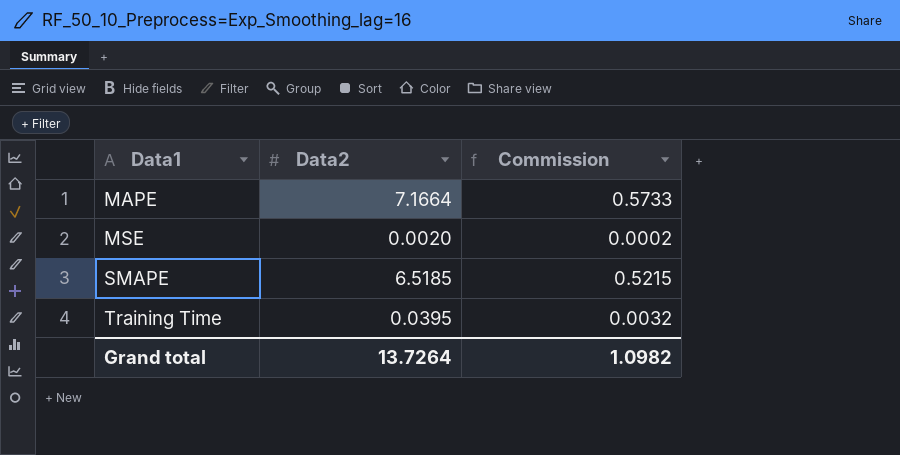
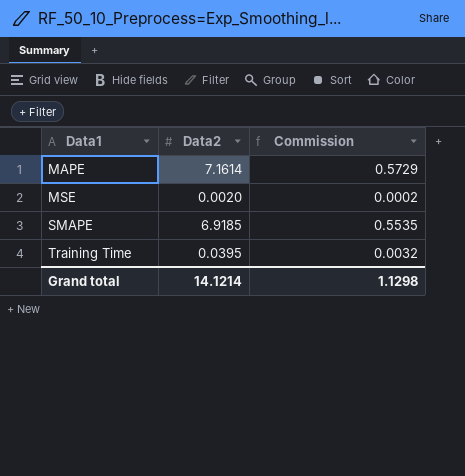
MAPE | Data2: 7.1664 -> 7.1614
MAPE | Commission: 0.5733 -> 0.5729
SMAPE | Data2: 6.5185 -> 6.9185
SMAPE | Commission: 0.5215 -> 0.5535
Grand total | Data2: 13.7264 -> 14.1214
Grand total | Commission: 1.0982 -> 1.1298

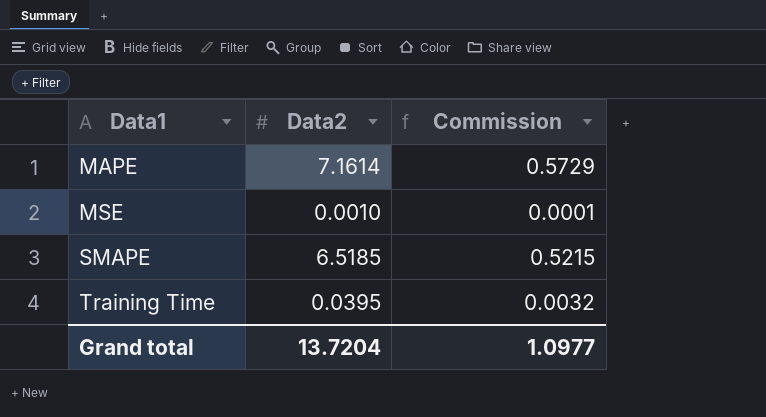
MSE | Data2: 0.0020 -> 0.0010
MSE | Commission: 0.0002 -> 0.0001
SMAPE | Data2: 6.9185 -> 6.5185
SMAPE | Commission: 0.5535 -> 0.5215
Grand total | Data2: 14.1214 -> 13.7204
Grand total | Commission: 1.1298 -> 1.0977

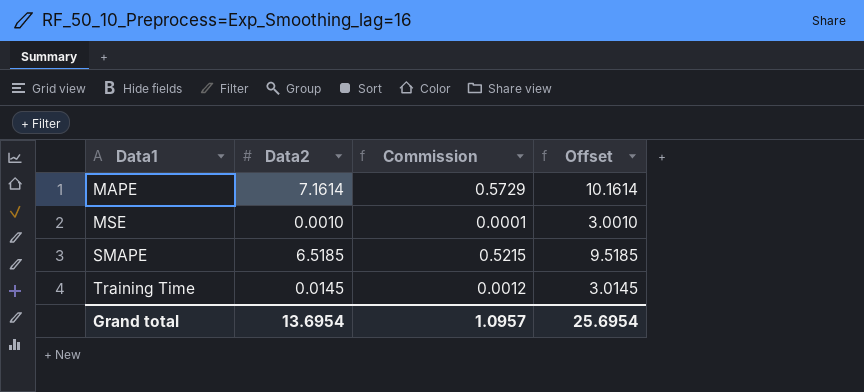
column Offset | formula: none -> [Data2] + 3
Training Time | Data2: 0.0395 -> 0.0145
Training Time | Commission: 0.0032 -> 0.0012
Grand total | Data2: 13.7204 -> 13.6954
Grand total | Commission: 1.0977 -> 1.0957

